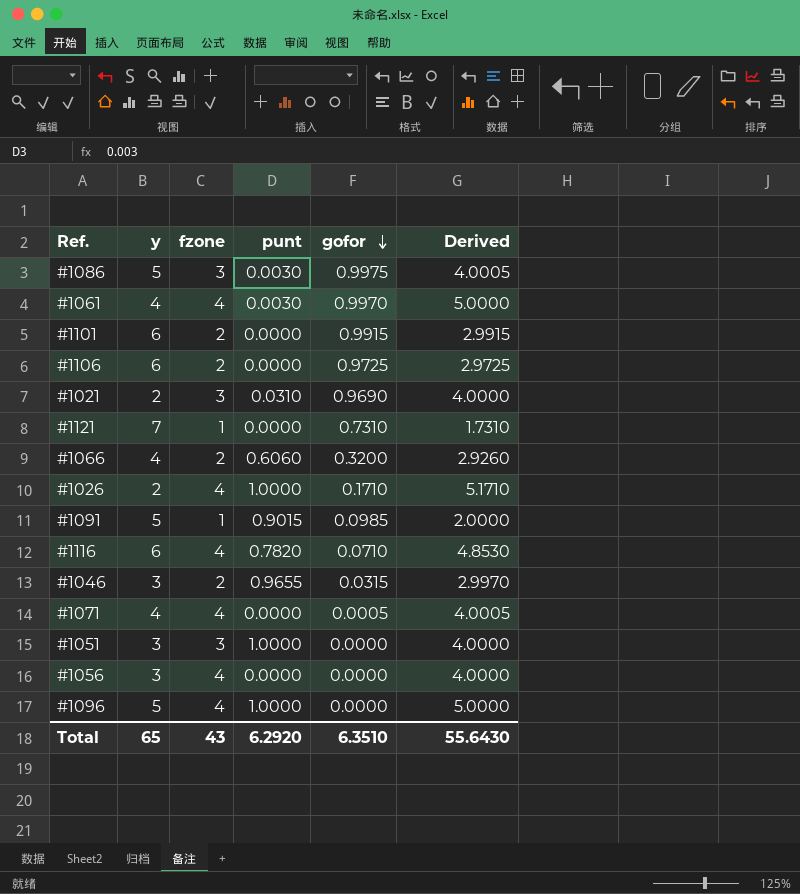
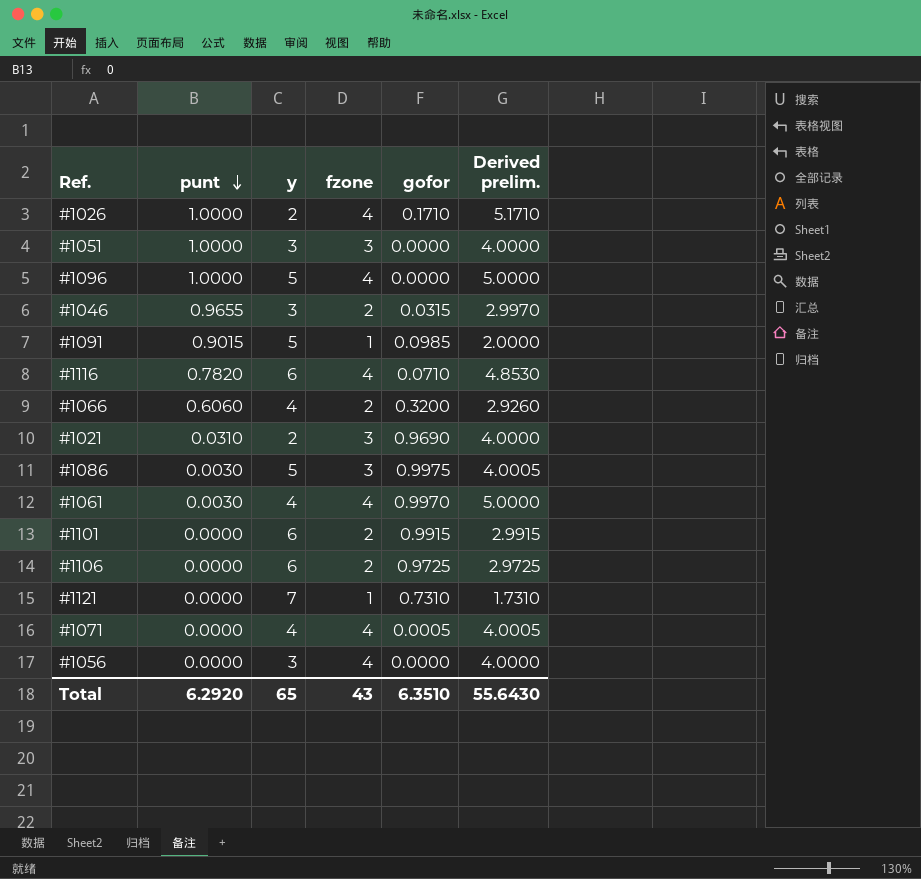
row order: gofor descending -> punt descending
column punt | position: 4 -> 2
column name: Derived -> Derived prelim.

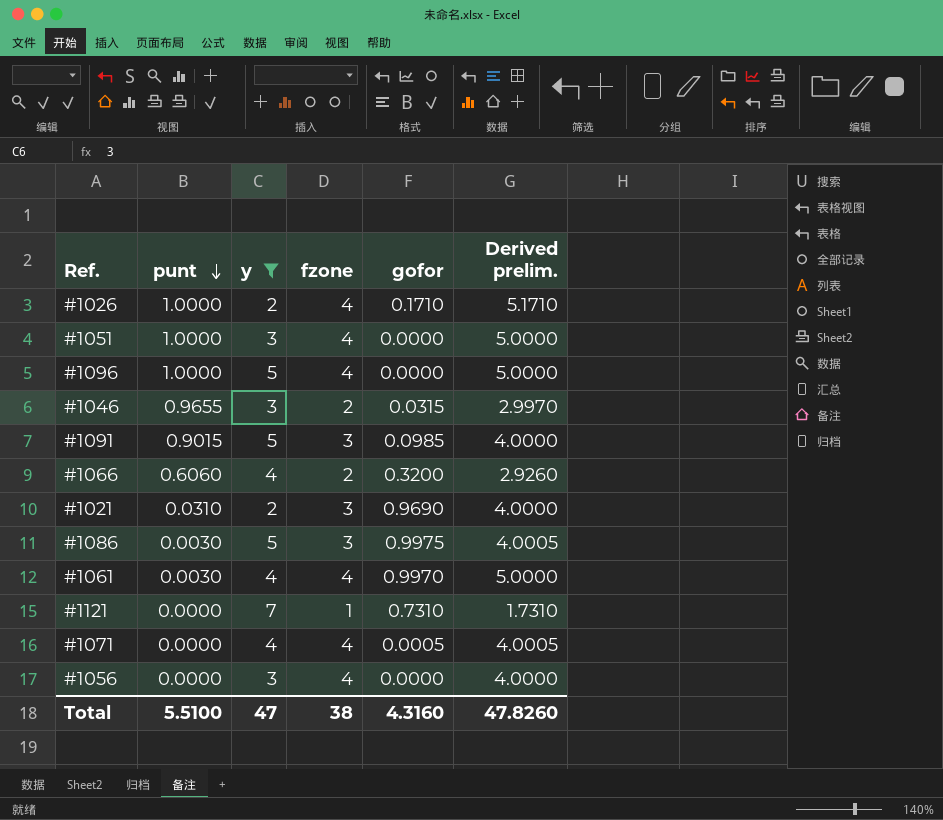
filter: none -> y != 6
#1051 | fzone: 3 -> 4
#1051 | Derived prelim.: 4.0000 -> 5.0000
#1091 | fzone: 1 -> 3
#1091 | Derived prelim.: 2.0000 -> 4.0000
Total | punt: 6.2920 -> 5.5100
Total | y: 65 -> 47
Total | fzone: 43 -> 38
Total | gofor: 6.3510 -> 4.3160
Total | Derived prelim.: 55.6430 -> 47.8260

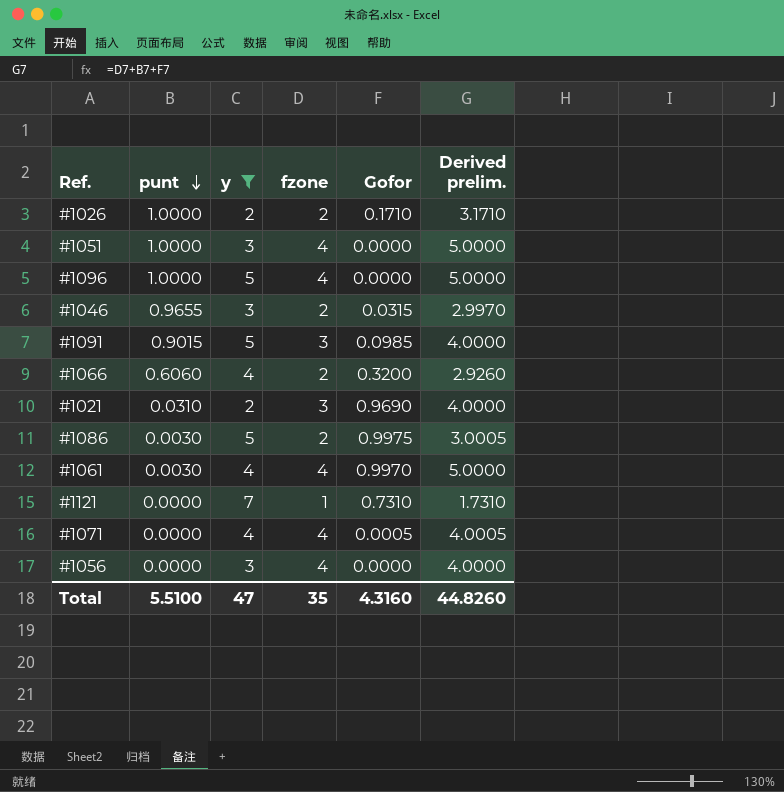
column name: gofor -> Gofor
#1026 | fzone: 4 -> 2
#1026 | Derived prelim.: 5.1710 -> 3.1710
#1086 | fzone: 3 -> 2
#1086 | Derived prelim.: 4.0005 -> 3.0005
Total | fzone: 38 -> 35
Total | Derived prelim.: 47.8260 -> 44.8260

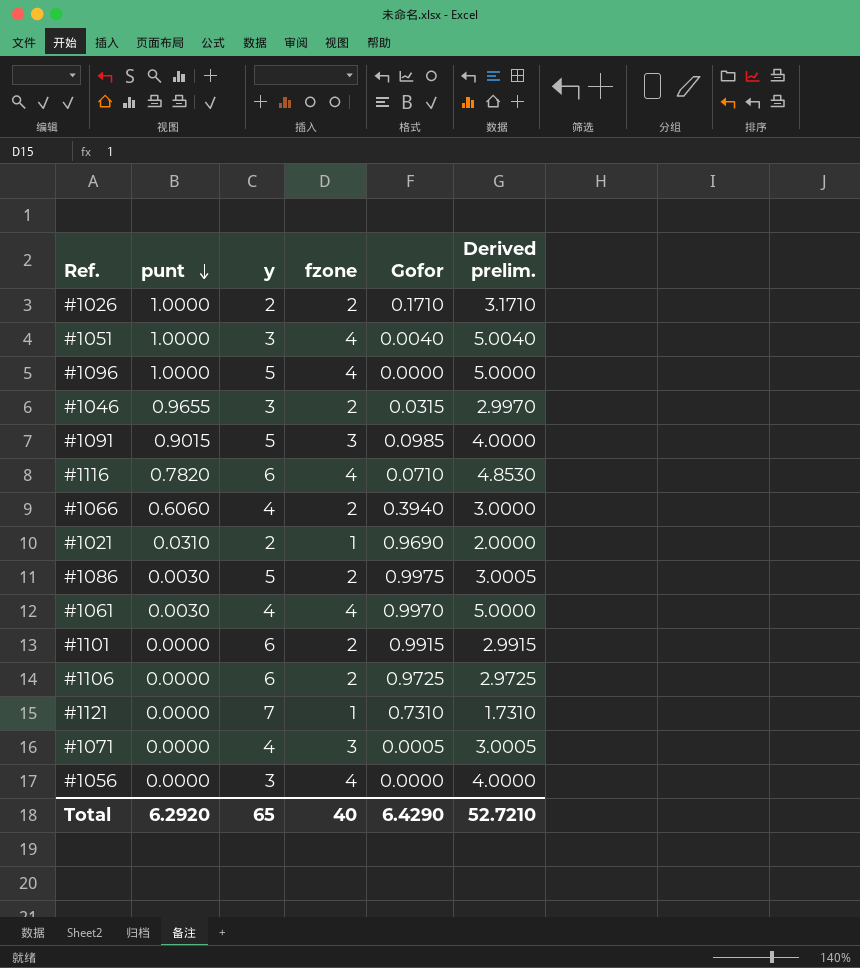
filter: y != 6 -> none
#1051 | Gofor: 0.0000 -> 0.0040
#1051 | Derived prelim.: 5.0000 -> 5.0040
#1066 | Gofor: 0.3200 -> 0.3940
#1066 | Derived prelim.: 2.9260 -> 3.0000
#1021 | fzone: 3 -> 1
#1021 | Derived prelim.: 4.0000 -> 2.0000
#1071 | fzone: 4 -> 3
#1071 | Derived prelim.: 4.0005 -> 3.0005
Total | punt: 5.5100 -> 6.2920
Total | y: 47 -> 65
Total | fzone: 35 -> 40
Total | Gofor: 4.3160 -> 6.4290
Total | Derived prelim.: 44.8260 -> 52.7210

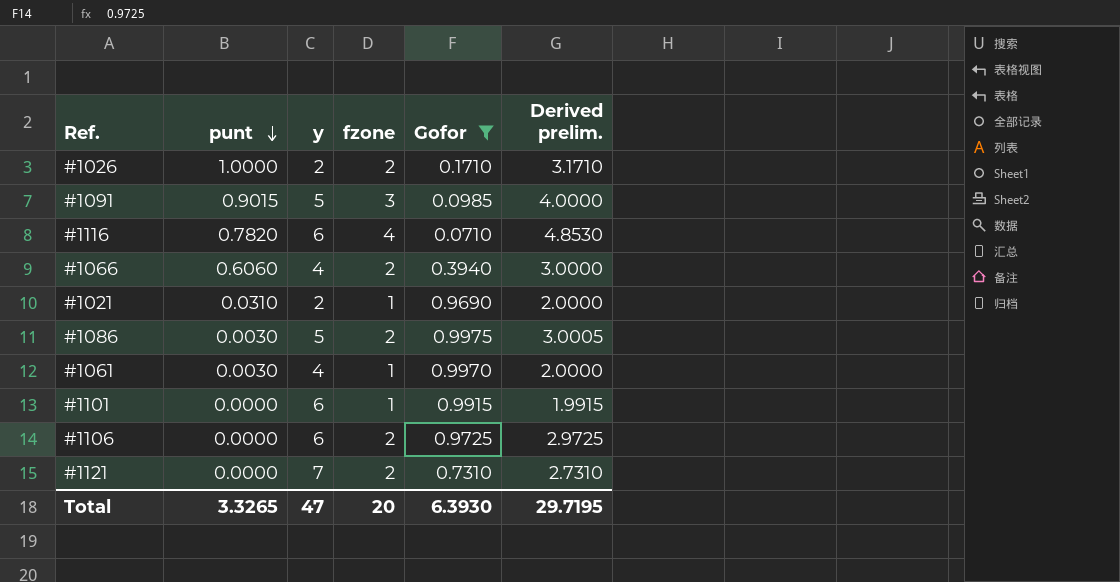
filter: none -> Gofor >= 0.0710
#1061 | fzone: 4 -> 1
#1061 | Derived prelim.: 5.0000 -> 2.0000
#1101 | fzone: 2 -> 1
#1101 | Derived prelim.: 2.9915 -> 1.9915
#1121 | fzone: 1 -> 2
#1121 | Derived prelim.: 1.7310 -> 2.7310
Total | punt: 6.2920 -> 3.3265
Total | y: 65 -> 47
Total | fzone: 40 -> 20
Total | Gofor: 6.4290 -> 6.3930
Total | Derived prelim.: 52.7210 -> 29.7195

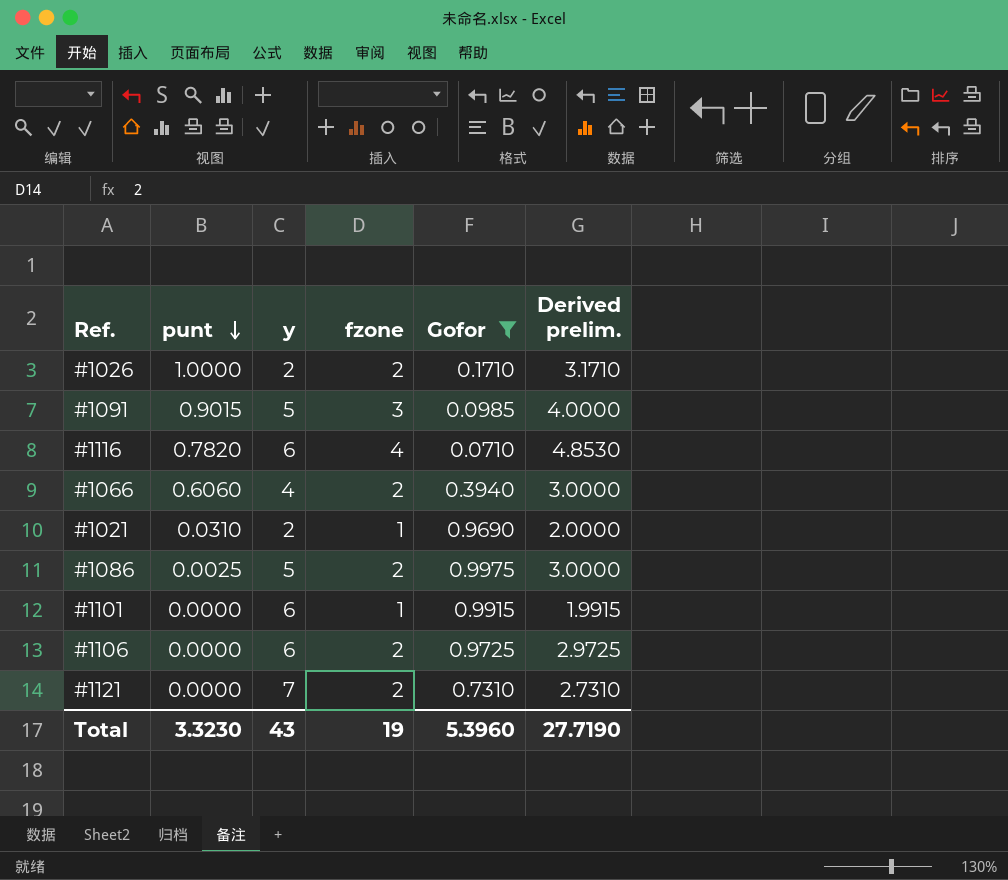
row #1061: 0.0030 | 4 | 1 | 0.9970 | 2.0000 -> none
#1086 | punt: 0.0030 -> 0.0025
#1086 | Derived prelim.: 3.0005 -> 3.0000
Total | punt: 3.3265 -> 3.3230
Total | y: 47 -> 43
Total | fzone: 20 -> 19
Total | Gofor: 6.3930 -> 5.3960
Total | Derived prelim.: 29.7195 -> 27.7190

